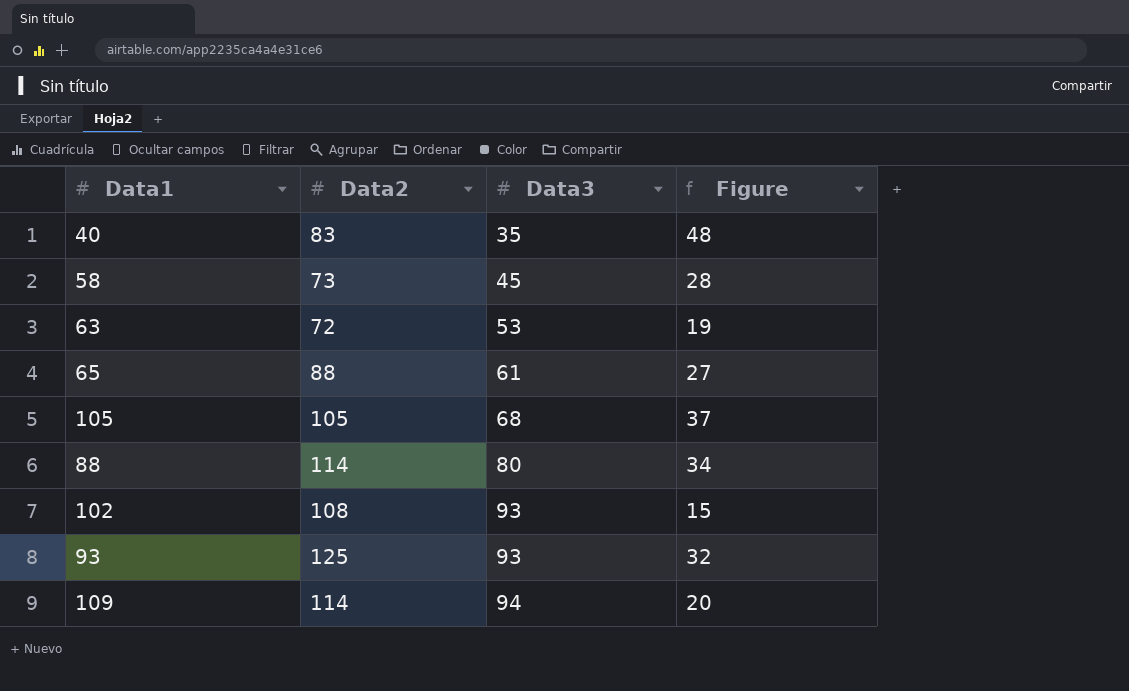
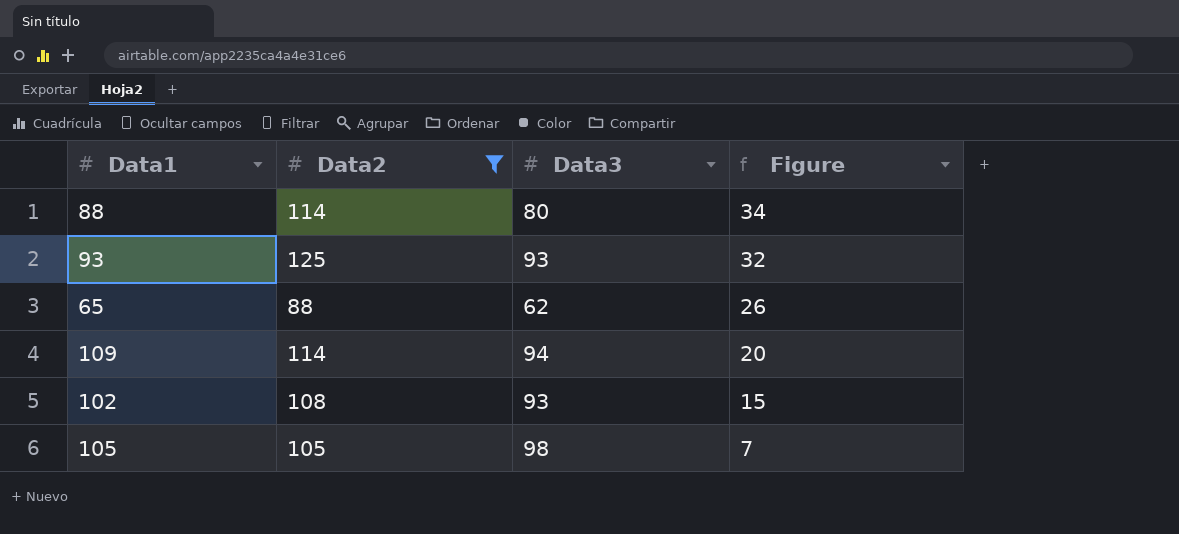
filter: none -> Data2 >= 88
row order: Data3 ascending -> Figure descending
65 | Data3: 61 -> 62
65 | Figure: 27 -> 26
105 | Data3: 68 -> 98
105 | Figure: 37 -> 7

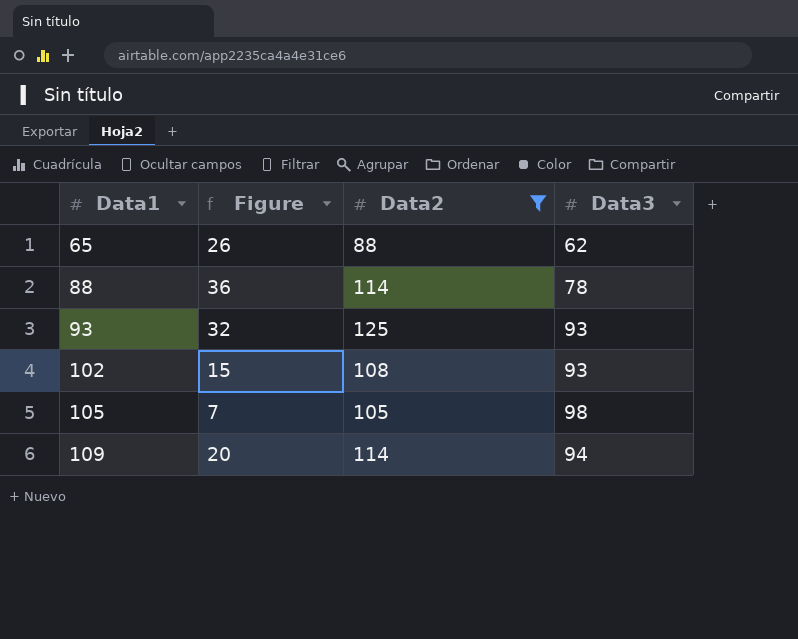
row order: Figure descending -> Data1 ascending
column Figure | position: 4 -> 2
88 | Figure: 34 -> 36
88 | Data3: 80 -> 78

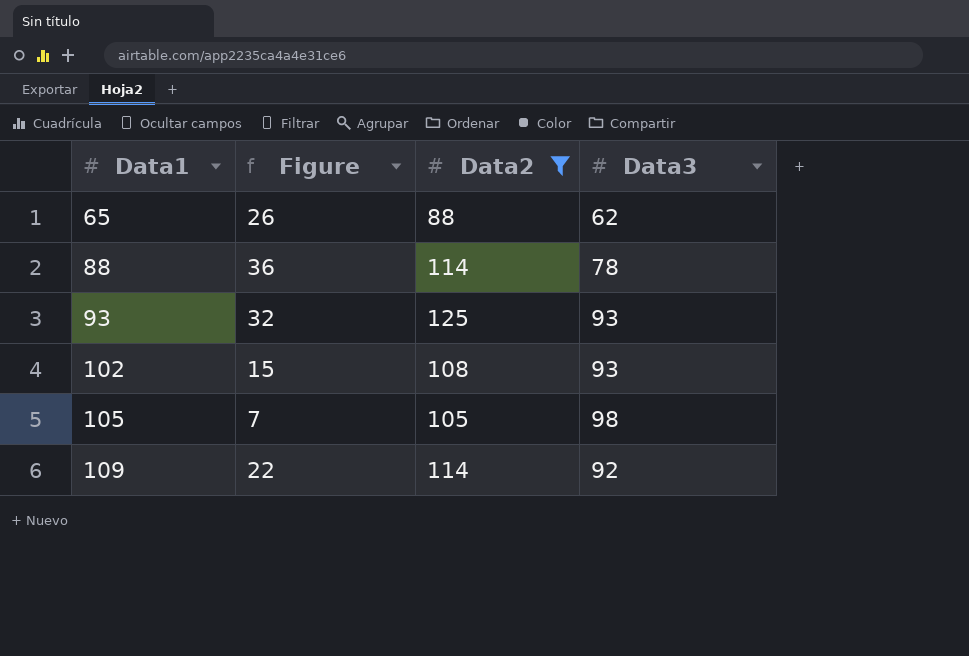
109 | Figure: 20 -> 22
109 | Data3: 94 -> 92

